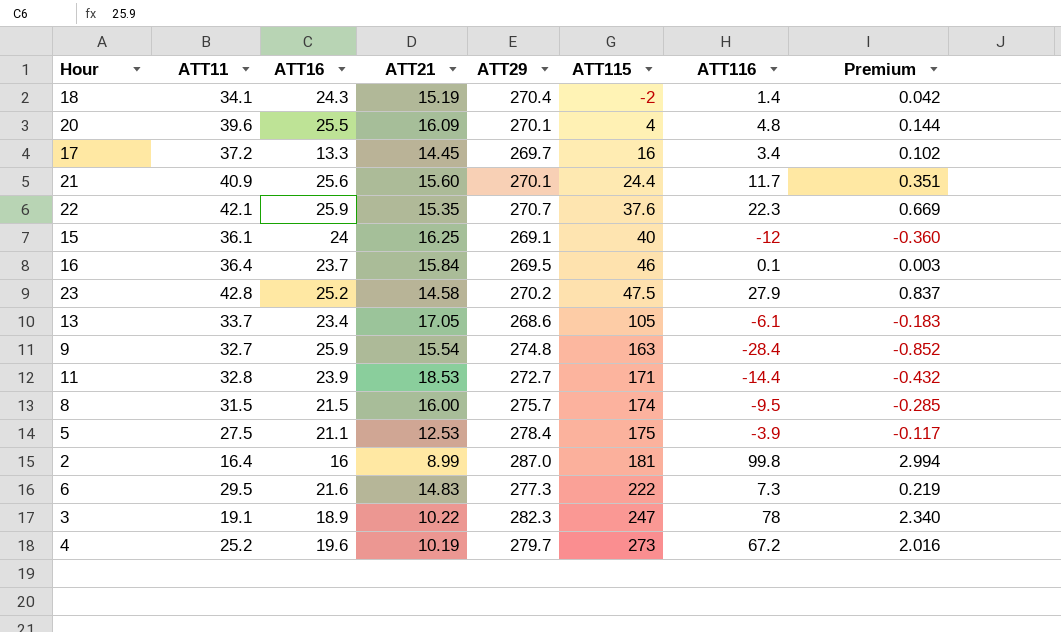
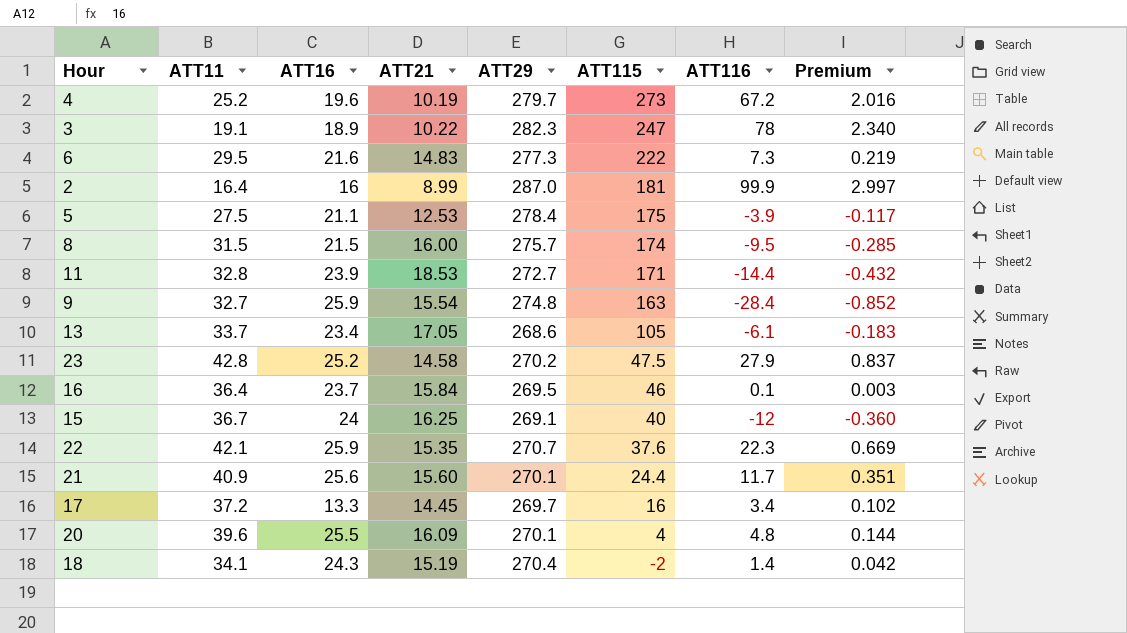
row order: ATT115 ascending -> ATT115 descending
2 | ATT116: 99.8 -> 99.9
2 | Premium: 2.994 -> 2.997
15 | ATT11: 36.1 -> 36.7

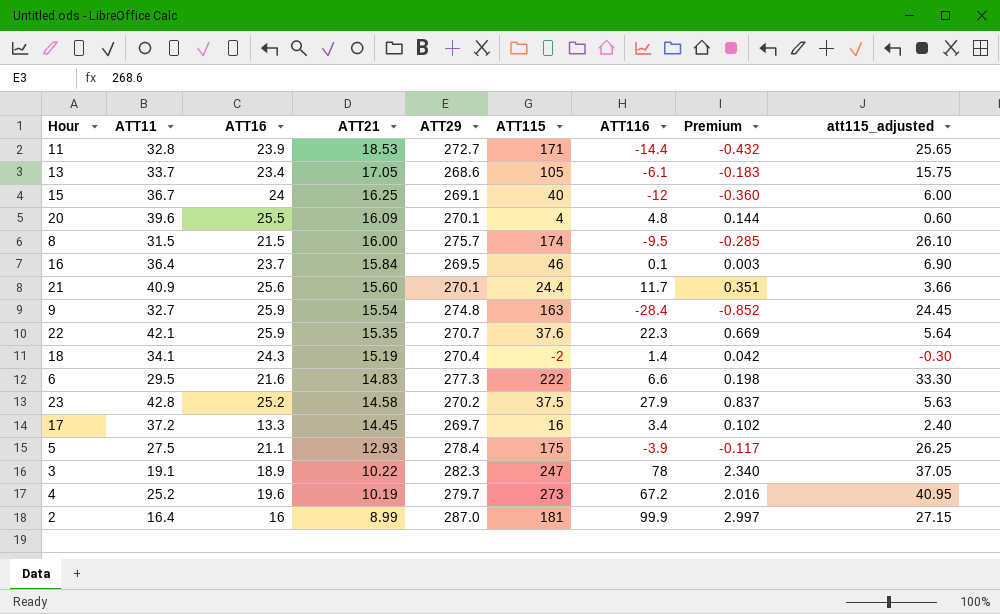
row order: ATT115 descending -> ATT21 descending
column att115_adjusted | formula: none -> [ATT115] * 0.15
6 | ATT116: 7.3 -> 6.6
6 | Premium: 0.219 -> 0.198
23 | ATT115: 47.5 -> 37.5
5 | ATT21: 12.53 -> 12.93

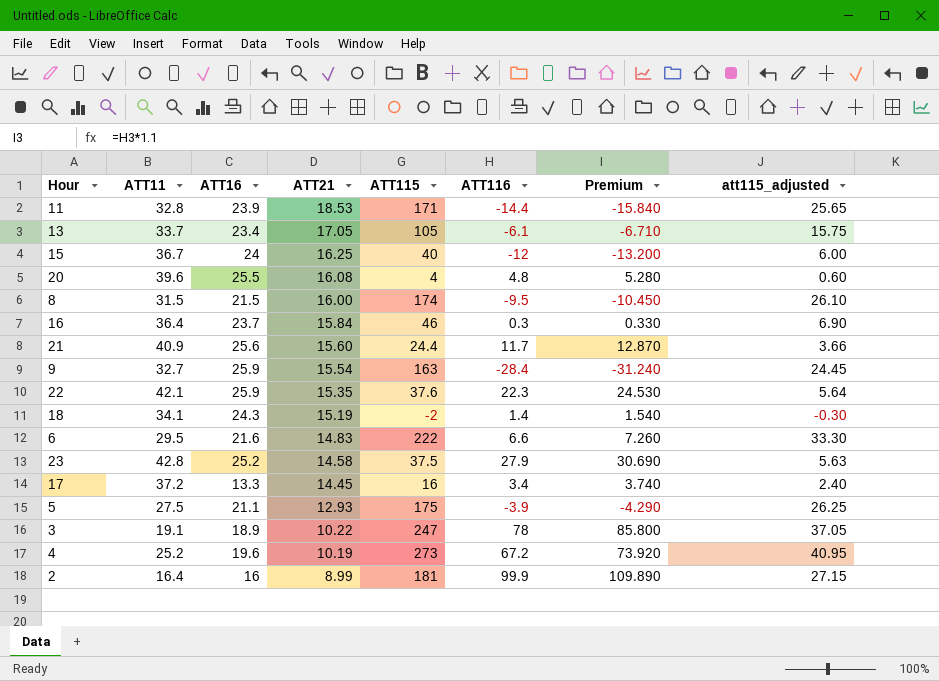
column ATT29 | position: 5 -> none
column Premium | formula: [ATT116] * 0.03 -> [ATT116] * 1.1
20 | ATT21: 16.09 -> 16.08
16 | ATT116: 0.1 -> 0.3

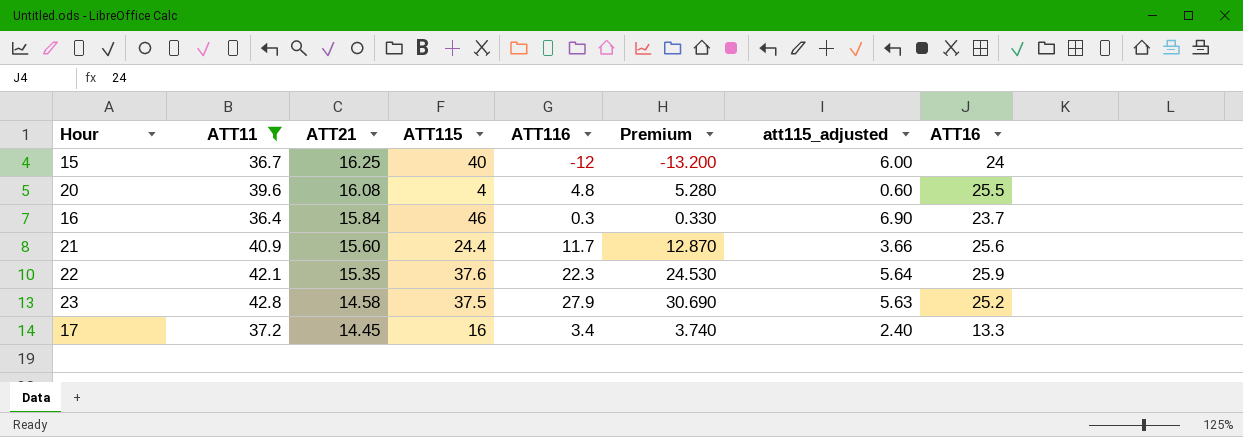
filter: none -> ATT11 >= 36.4
column ATT16 | position: 3 -> 8

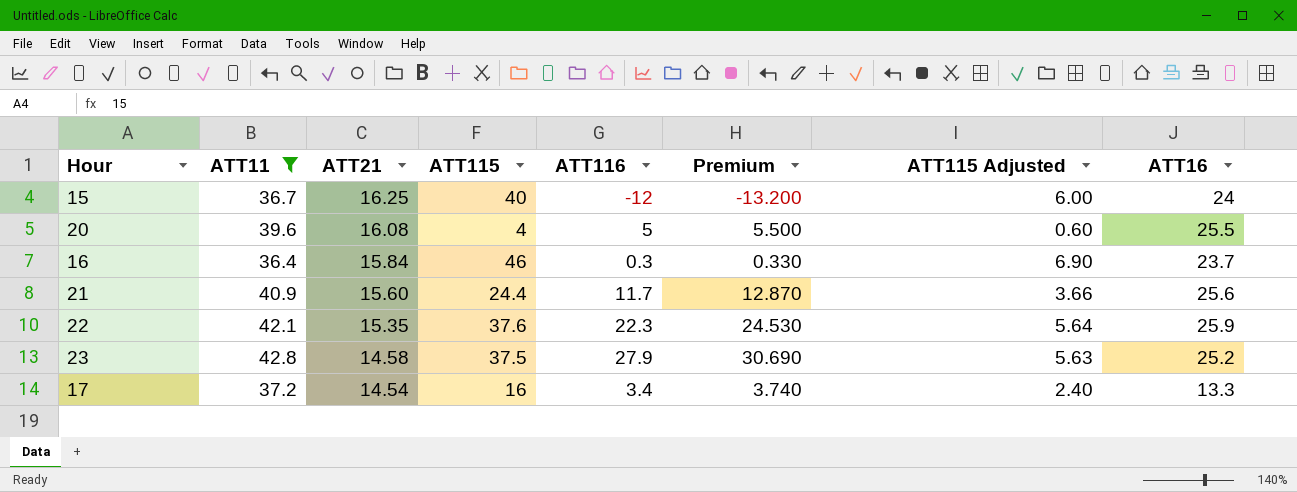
column name: att115_adjusted -> ATT115 Adjusted
20 | ATT116: 4.8 -> 5
20 | Premium: 5.280 -> 5.500
17 | ATT21: 14.45 -> 14.54

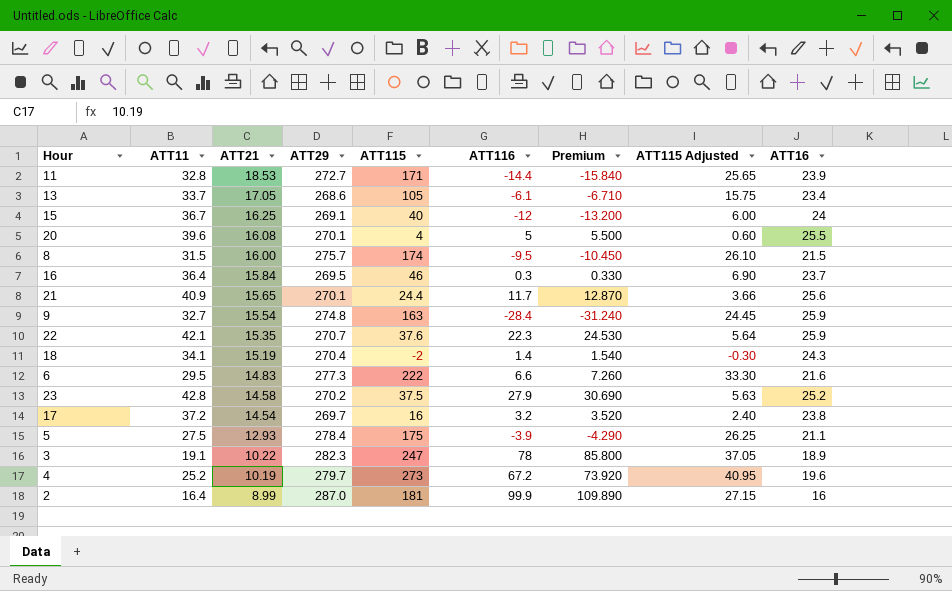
filter: ATT11 >= 36.4 -> none
column ATT29 | position: none -> 4
21 | ATT21: 15.60 -> 15.65
17 | ATT116: 3.4 -> 3.2
17 | Premium: 3.740 -> 3.520
17 | ATT16: 13.3 -> 23.8

